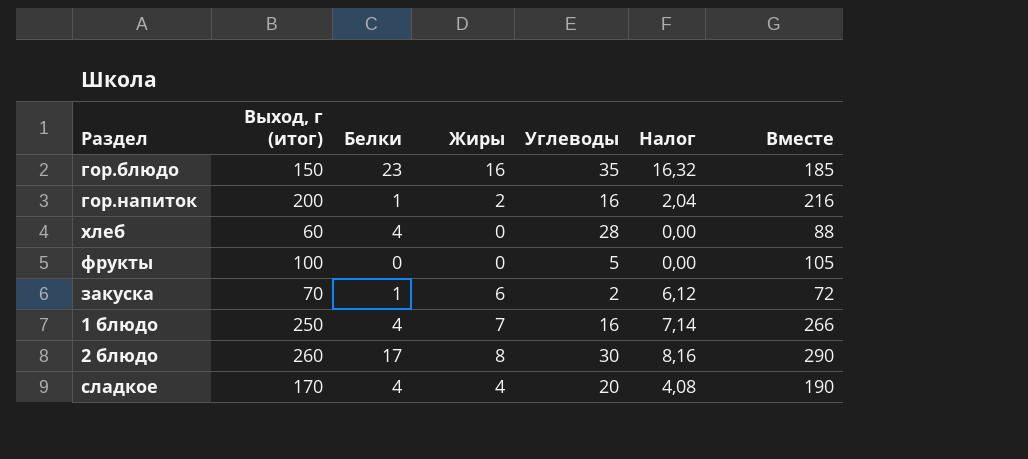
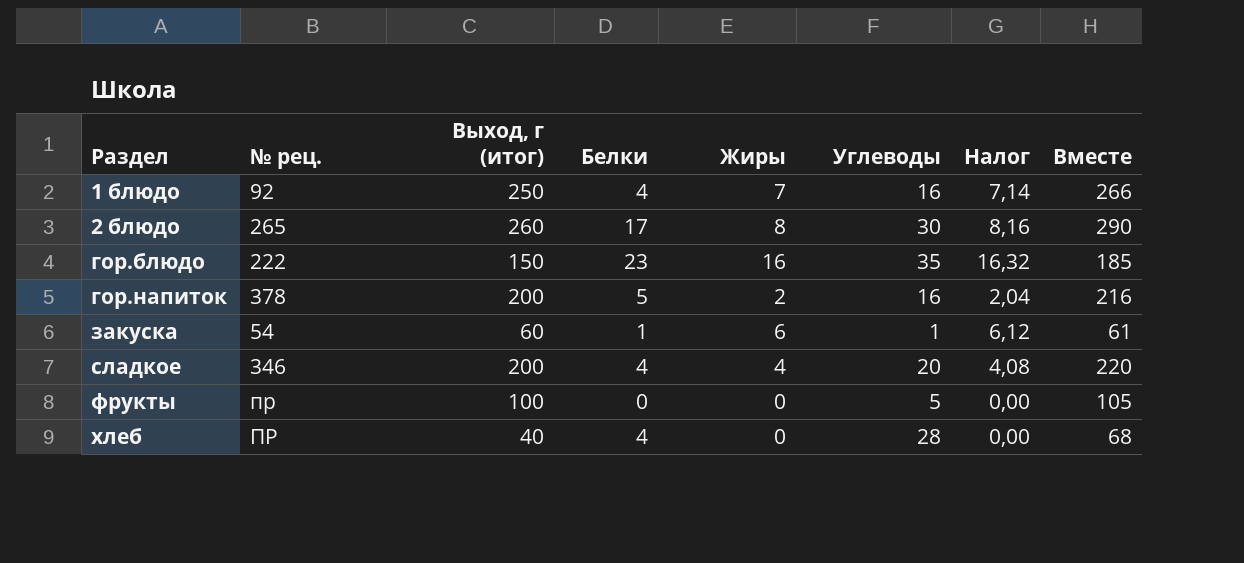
row order: none -> Раздел ascending
column № рец. | position: none -> 2
гор.напиток | Белки: 1 -> 5
закуска | Выход, г (итог): 70 -> 60
закуска | Углеводы: 2 -> 1
закуска | Вместе: 72 -> 61
сладкое | Выход, г (итог): 170 -> 200
сладкое | Вместе: 190 -> 220
хлеб | Выход, г (итог): 60 -> 40
хлеб | Вместе: 88 -> 68

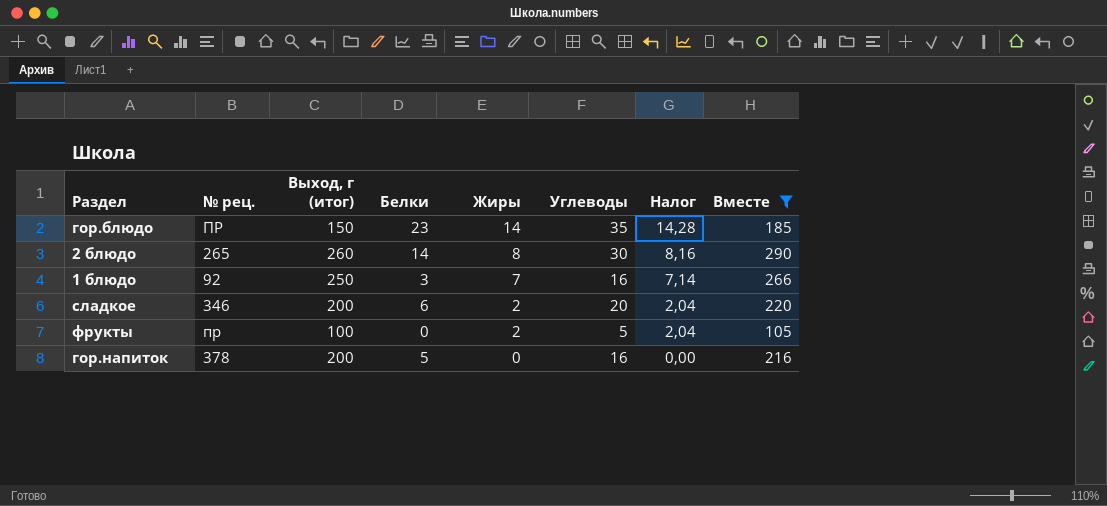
filter: none -> Вместе >= 105
row order: Раздел ascending -> Жиры descending
гор.блюдо | № рец.: 222 -> ПР
гор.блюдо | Жиры: 16 -> 14
гор.блюдо | Налог: 16,32 -> 14,28
2 блюдо | Белки: 17 -> 14
1 блюдо | Белки: 4 -> 3
сладкое | Белки: 4 -> 6
сладкое | Жиры: 4 -> 2
сладкое | Налог: 4,08 -> 2,04
фрукты | Жиры: 0 -> 2
фрукты | Налог: 0,00 -> 2,04
гор.напиток | Жиры: 2 -> 0
гор.напиток | Налог: 2,04 -> 0,00

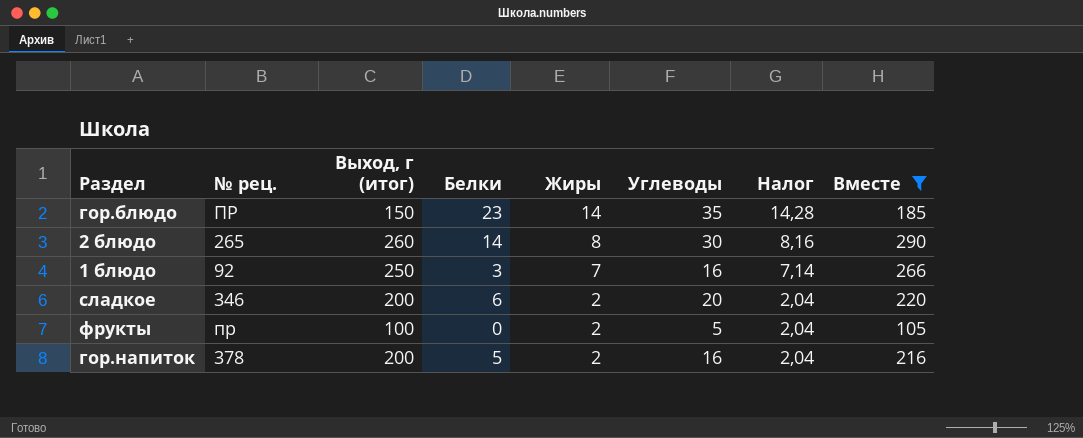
гор.напиток | Жиры: 0 -> 2
гор.напиток | Налог: 0,00 -> 2,04

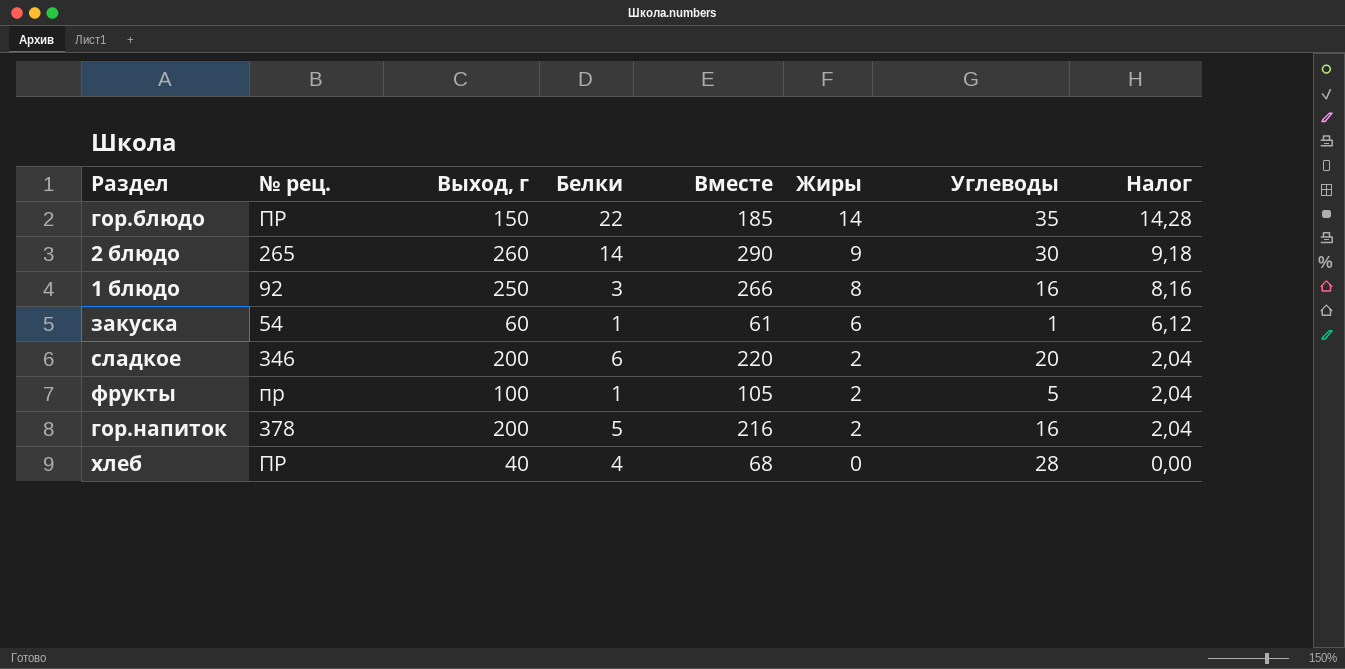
filter: Вместе >= 105 -> none
column name: Выход, г (итог) -> Выход, г
column Вместе | position: 8 -> 5
гор.блюдо | Белки: 23 -> 22
2 блюдо | Жиры: 8 -> 9
2 блюдо | Налог: 8,16 -> 9,18
1 блюдо | Жиры: 7 -> 8
1 блюдо | Налог: 7,14 -> 8,16
фрукты | Белки: 0 -> 1

